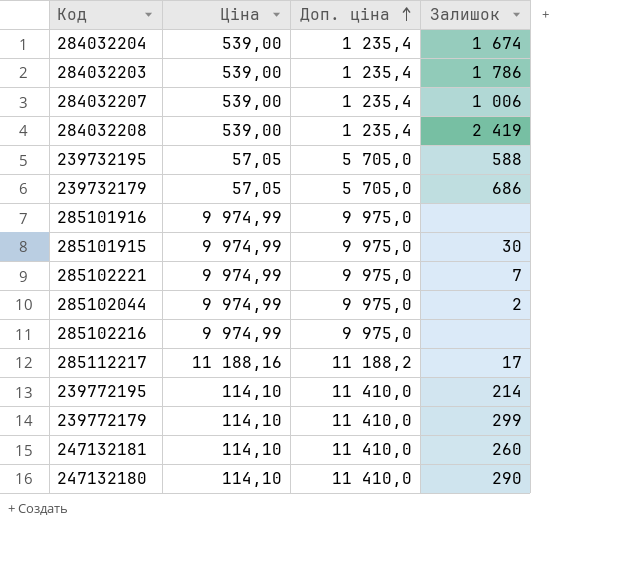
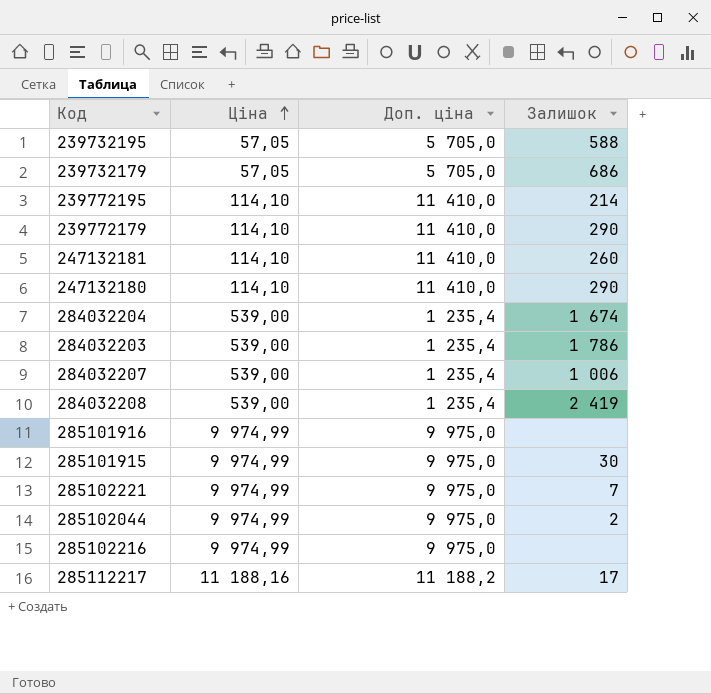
row order: Доп. ціна ascending -> Ціна ascending
239772179 | Залишок: 299 -> 290

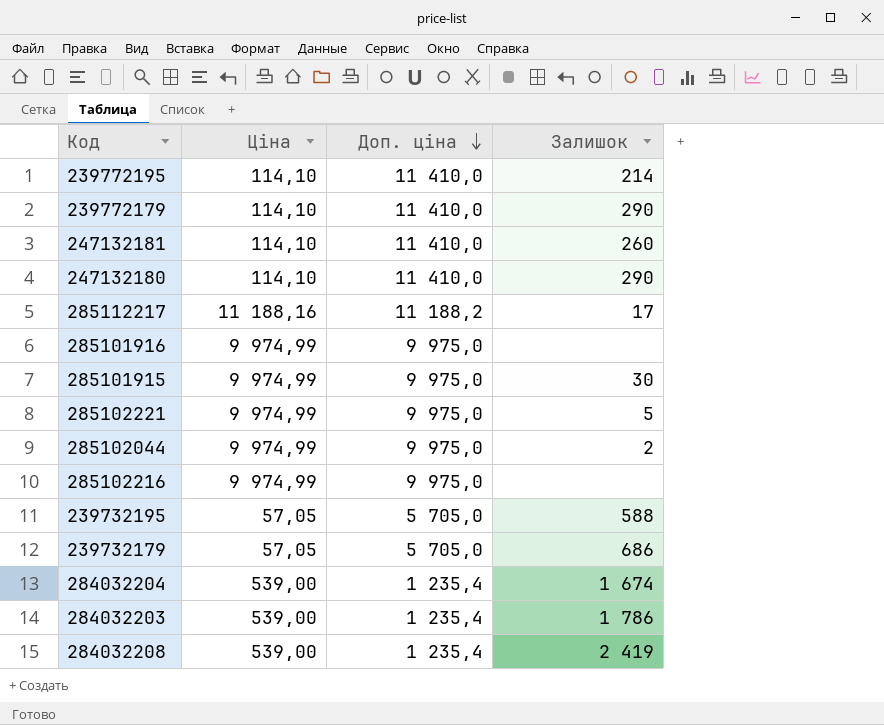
row order: Ціна ascending -> Доп. ціна descending
row 284032207: 539,00 | 1 235,4 | 1 006 -> none
285102221 | Залишок: 7 -> 5

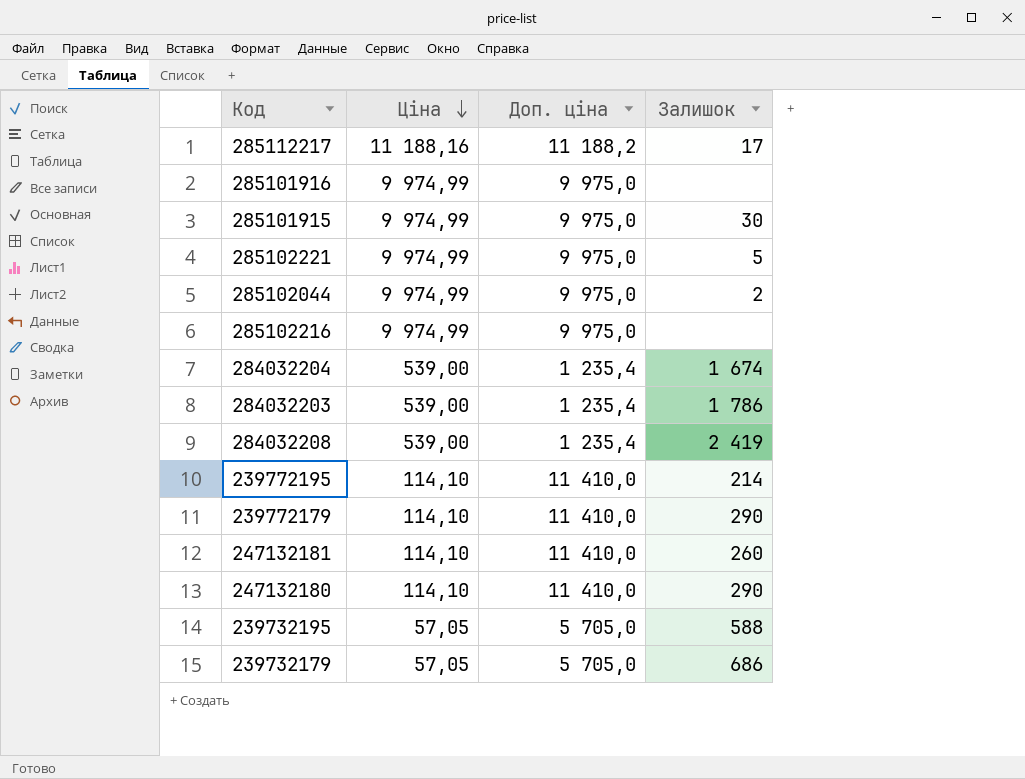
row order: Доп. ціна descending -> Ціна descending

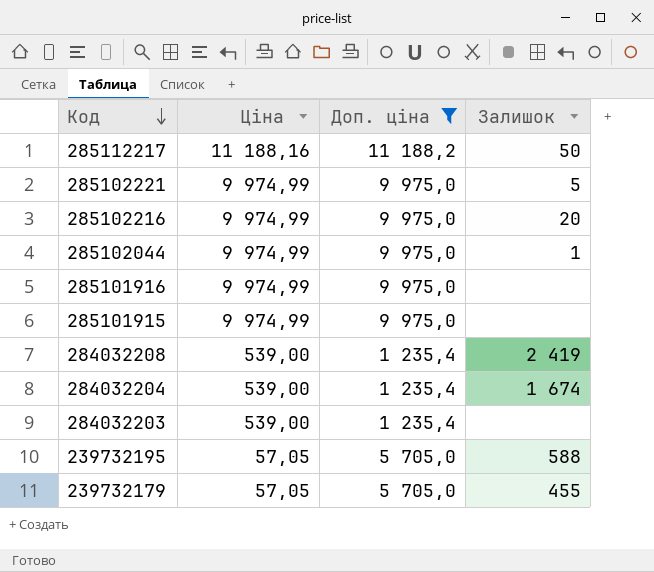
filter: none -> Доп. ціна != 11 410,0
row order: Ціна descending -> Код descending
285112217 | Залишок: 17 -> 50
285102216 | Залишок: none -> 20
285102044 | Залишок: 2 -> 1
285101915 | Залишок: 30 -> none
284032203 | Залишок: 1 786 -> none
239732179 | Залишок: 686 -> 455

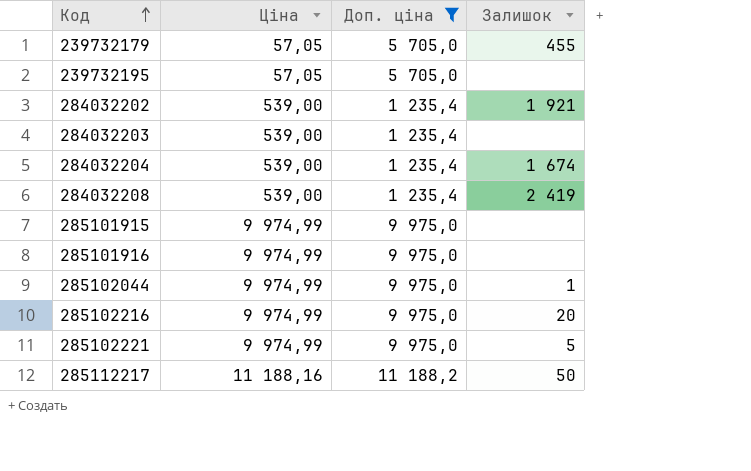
row order: Код descending -> Код ascending
239732195 | Залишок: 588 -> none
row 284032202: none -> 539,00 | 1 235,4 | 1 921

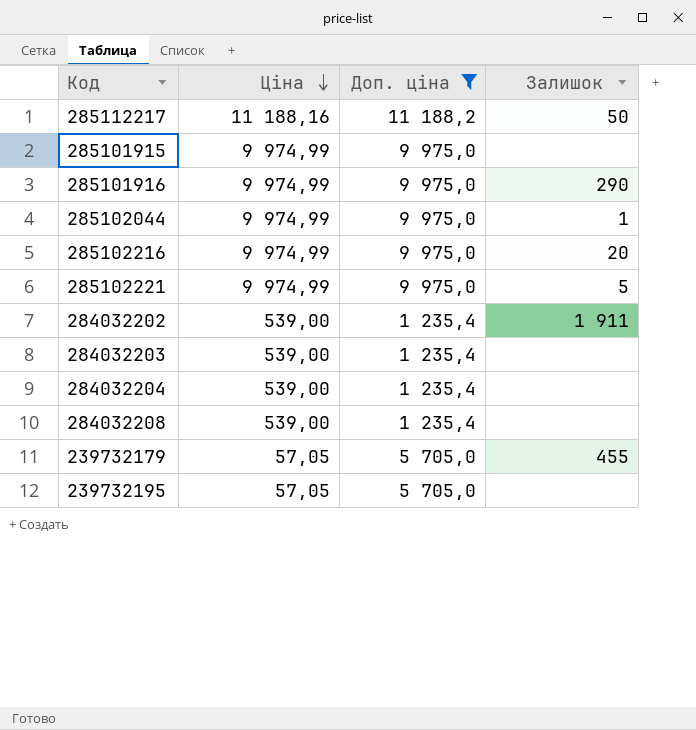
row order: Код ascending -> Ціна descending
285101916 | Залишок: none -> 290
284032202 | Залишок: 1 921 -> 1 911
284032204 | Залишок: 1 674 -> none
284032208 | Залишок: 2 419 -> none

